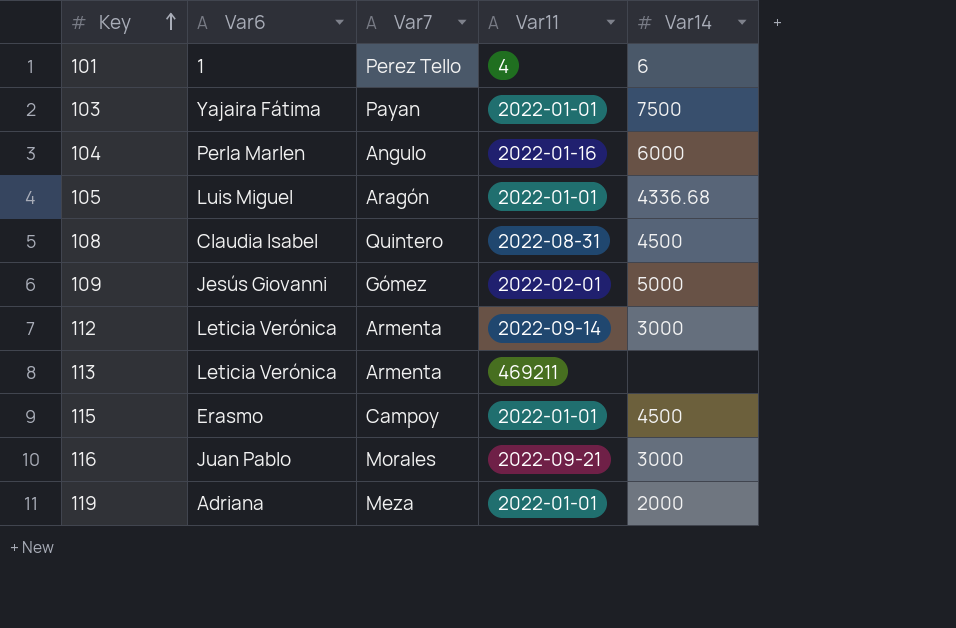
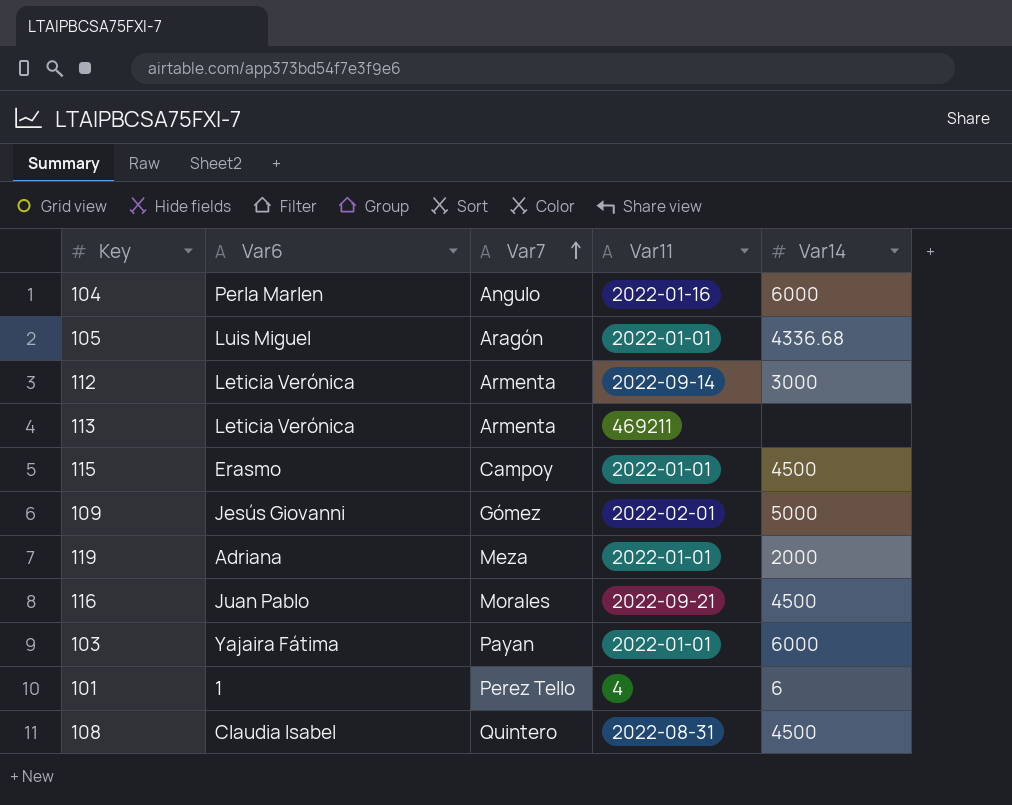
row order: Key ascending -> Var7 ascending
116 | Var14: 3000 -> 4500
103 | Var14: 7500 -> 6000

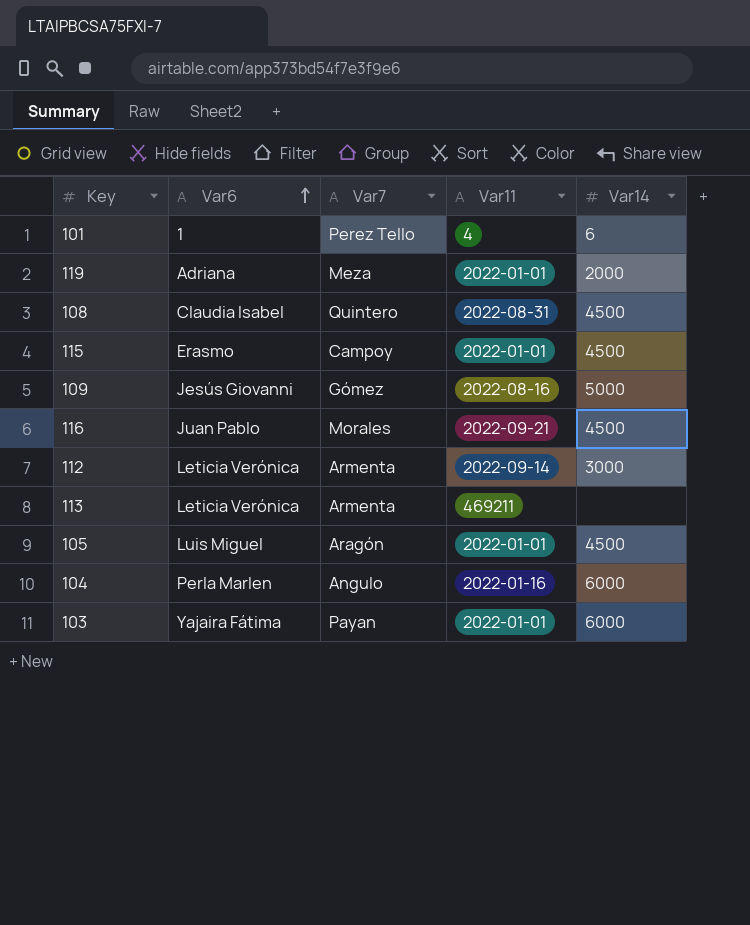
row order: Var7 ascending -> Var6 ascending
109 | Var11: 2022-02-01 -> 2022-08-16
105 | Var14: 4336.68 -> 4500

